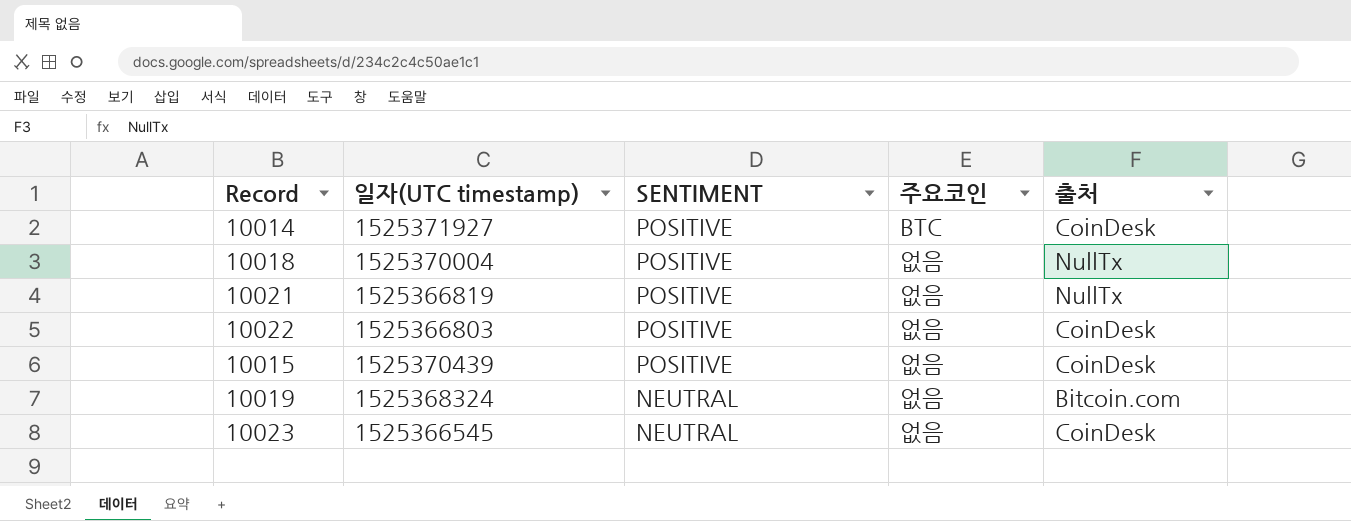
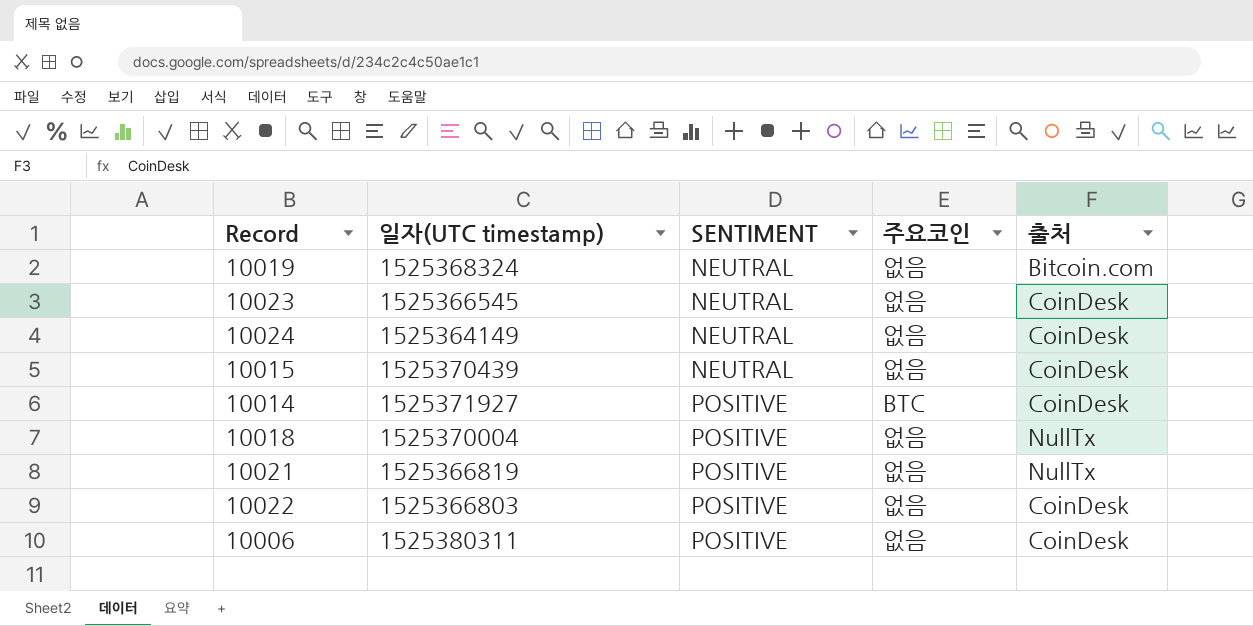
row order: SENTIMENT descending -> SENTIMENT ascending
row 10024: none -> 1525364149 | NEUTRAL | 없음 | CoinDesk
10015 | SENTIMENT: POSITIVE -> NEUTRAL
row 10006: none -> 1525380311 | POSITIVE | 없음 | CoinDesk

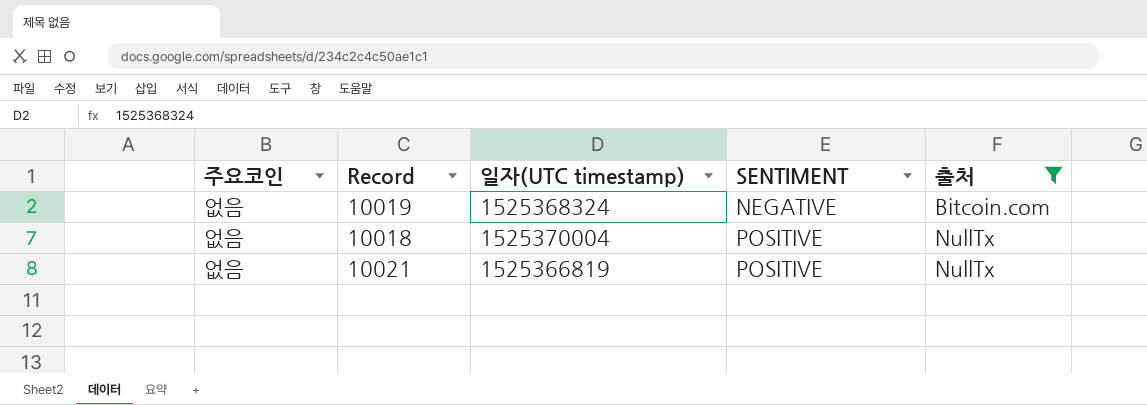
filter: none -> 출처 != CoinDesk
column 주요코인 | position: 4 -> 1
10019 | SENTIMENT: NEUTRAL -> NEGATIVE

